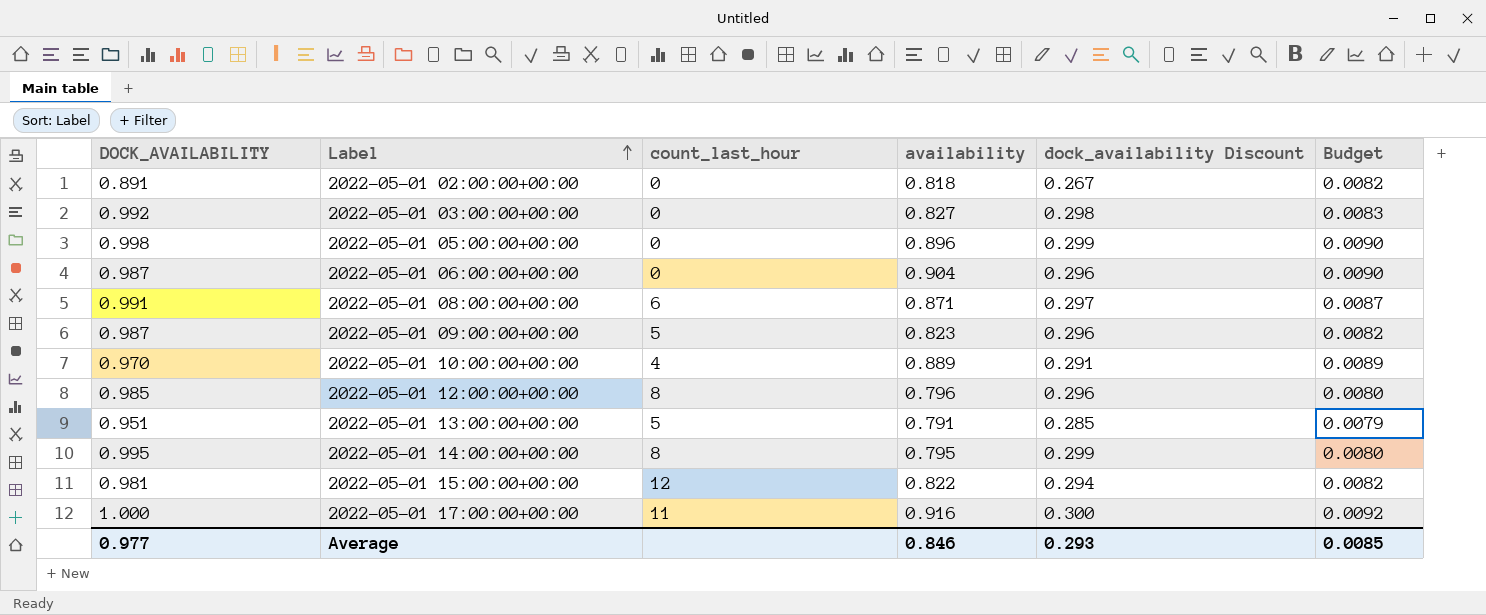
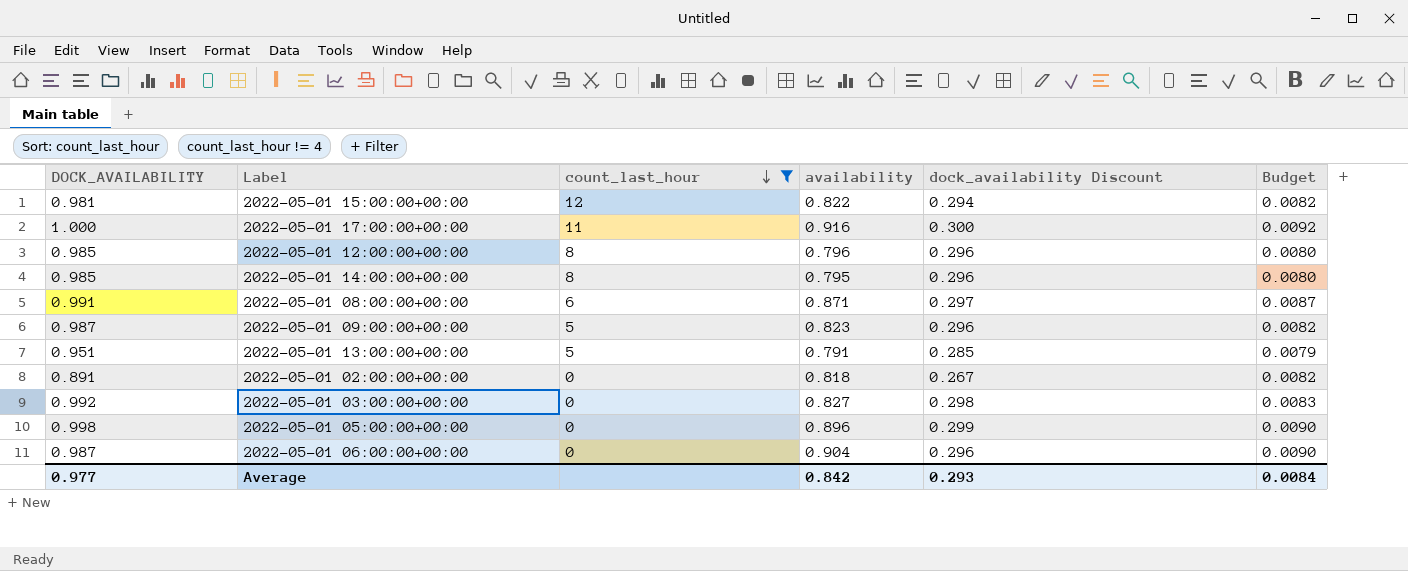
filter: none -> count_last_hour != 4
row order: Label ascending -> count_last_hour descending
2022-05-01 14:00:00+00:00 | DOCK_AVAILABILITY: 0.995 -> 0.985
2022-05-01 14:00:00+00:00 | dock_availability Discount: 0.299 -> 0.296
Average | availability: 0.846 -> 0.842
Average | Budget: 0.0085 -> 0.0084

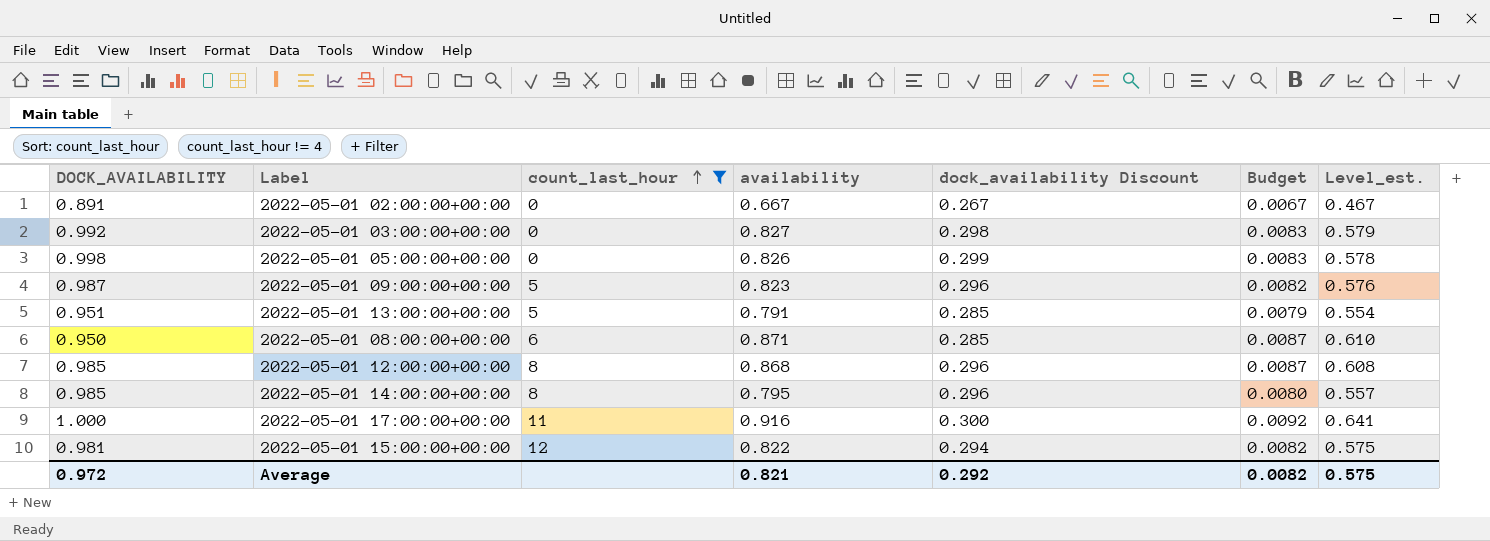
row order: count_last_hour descending -> count_last_hour ascending
column Level_est. | formula: none -> [availability] * 0.7
row 2022-05-01 06:00:00+00:00: 0.987 | 0 | 0.904 | 0.296 | 0.0090 -> none
2022-05-01 02:00:00+00:00 | availability: 0.818 -> 0.667
2022-05-01 02:00:00+00:00 | Budget: 0.0082 -> 0.0067
2022-05-01 05:00:00+00:00 | availability: 0.896 -> 0.826
2022-05-01 05:00:00+00:00 | Budget: 0.0090 -> 0.0083
2022-05-01 08:00:00+00:00 | DOCK_AVAILABILITY: 0.991 -> 0.950
2022-05-01 08:00:00+00:00 | dock_availability Discount: 0.297 -> 0.285
2022-05-01 12:00:00+00:00 | availability: 0.796 -> 0.868
2022-05-01 12:00:00+00:00 | Budget: 0.0080 -> 0.0087
Average | DOCK_AVAILABILITY: 0.977 -> 0.972
Average | availability: 0.842 -> 0.821
Average | dock_availability Discount: 0.293 -> 0.292
Average | Budget: 0.0084 -> 0.0082

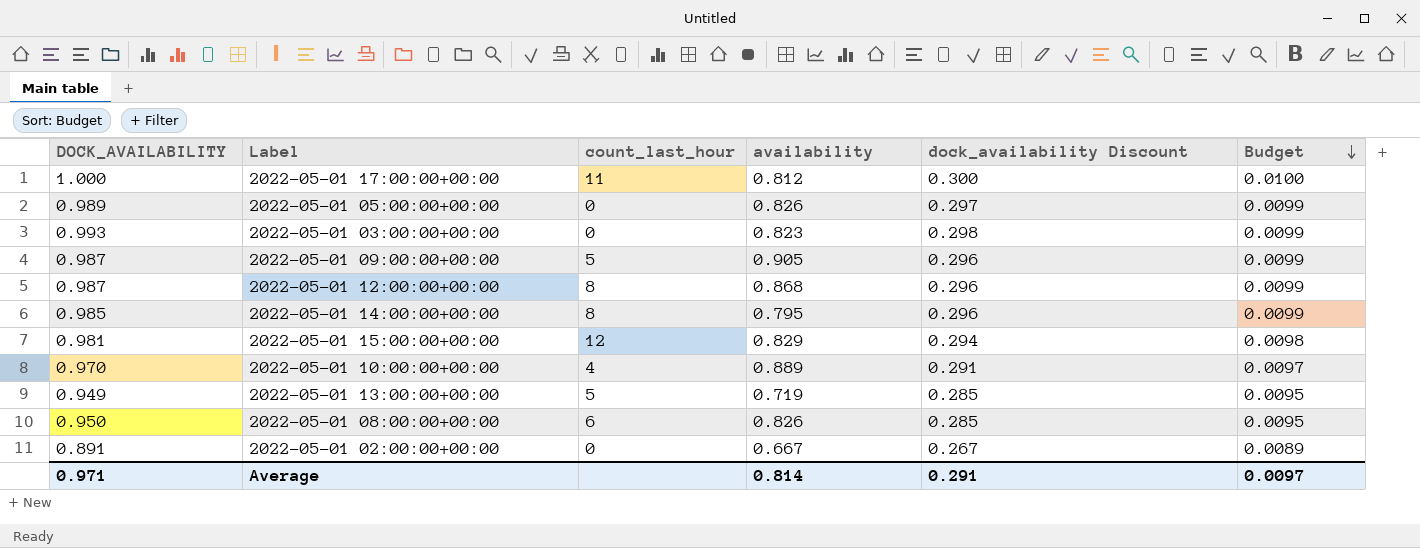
filter: count_last_hour != 4 -> none
row order: count_last_hour ascending -> Budget descending
column Level_est. | formula: [availability] * 0.7 -> none
column Budget | formula: [availability] * 0.01 -> [DOCK_AVAILABILITY] * 0.01
2022-05-01 17:00:00+00:00 | availability: 0.916 -> 0.812
2022-05-01 05:00:00+00:00 | DOCK_AVAILABILITY: 0.998 -> 0.989
2022-05-01 05:00:00+00:00 | dock_availability Discount: 0.299 -> 0.297
2022-05-01 03:00:00+00:00 | DOCK_AVAILABILITY: 0.992 -> 0.993
2022-05-01 03:00:00+00:00 | availability: 0.827 -> 0.823
2022-05-01 09:00:00+00:00 | availability: 0.823 -> 0.905
2022-05-01 12:00:00+00:00 | DOCK_AVAILABILITY: 0.985 -> 0.987
2022-05-01 15:00:00+00:00 | availability: 0.822 -> 0.829
2022-05-01 13:00:00+00:00 | DOCK_AVAILABILITY: 0.951 -> 0.949
2022-05-01 13:00:00+00:00 | availability: 0.791 -> 0.719
2022-05-01 08:00:00+00:00 | availability: 0.871 -> 0.826
Average | DOCK_AVAILABILITY: 0.972 -> 0.971
Average | availability: 0.821 -> 0.814
Average | dock_availability Discount: 0.292 -> 0.291
Average | Budget: 0.0082 -> 0.0097

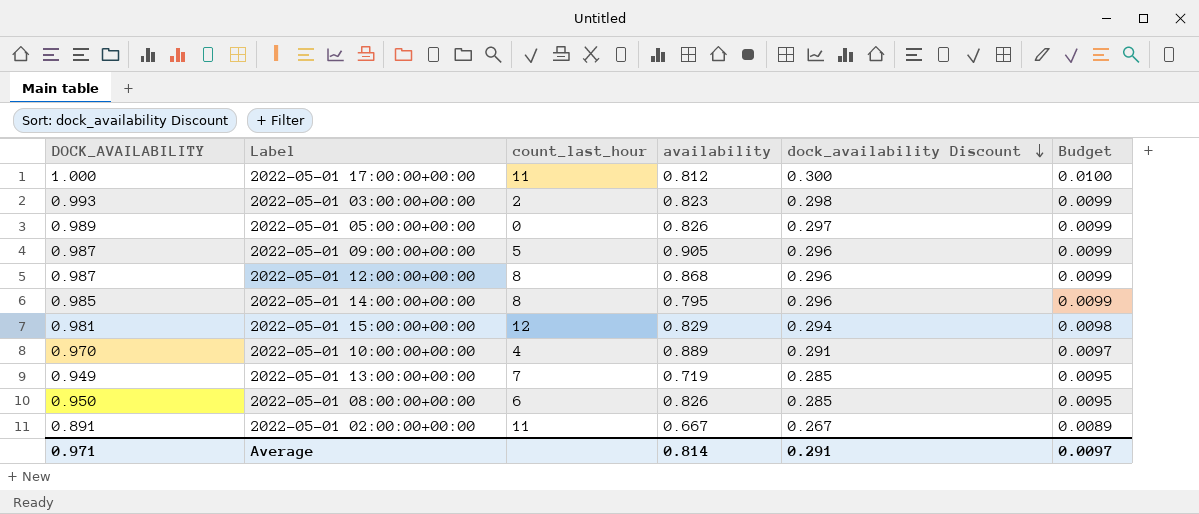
row order: Budget descending -> dock_availability Discount descending
2022-05-01 03:00:00+00:00 | count_last_hour: 0 -> 2
2022-05-01 13:00:00+00:00 | count_last_hour: 5 -> 7
2022-05-01 02:00:00+00:00 | count_last_hour: 0 -> 11

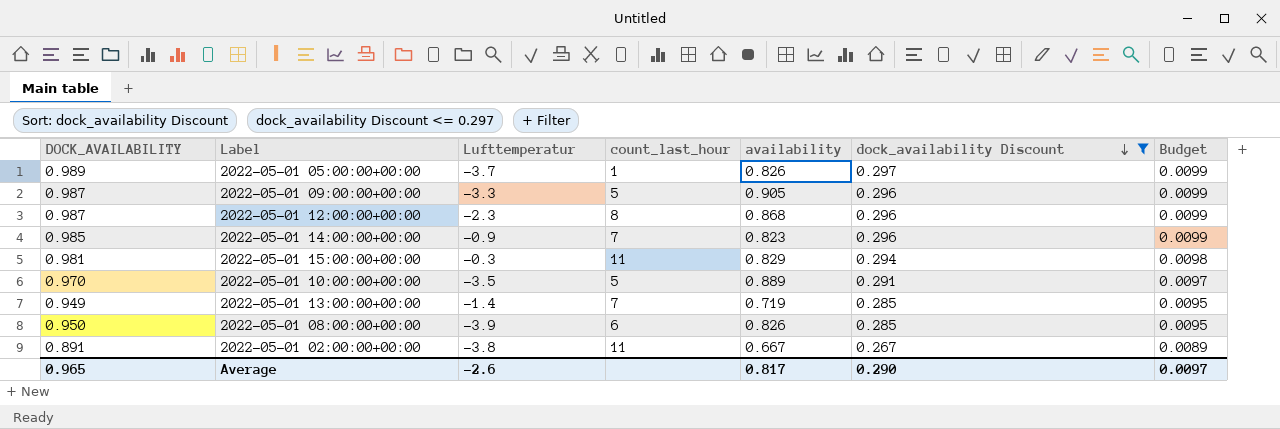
filter: none -> dock_availability Discount <= 0.297
column Lufttemperatur | position: none -> 3
2022-05-01 05:00:00+00:00 | count_last_hour: 0 -> 1
2022-05-01 14:00:00+00:00 | count_last_hour: 8 -> 7
2022-05-01 14:00:00+00:00 | availability: 0.795 -> 0.823
2022-05-01 15:00:00+00:00 | count_last_hour: 12 -> 11
2022-05-01 10:00:00+00:00 | count_last_hour: 4 -> 5
Average | DOCK_AVAILABILITY: 0.971 -> 0.965
Average | availability: 0.814 -> 0.817
Average | dock_availability Discount: 0.291 -> 0.290

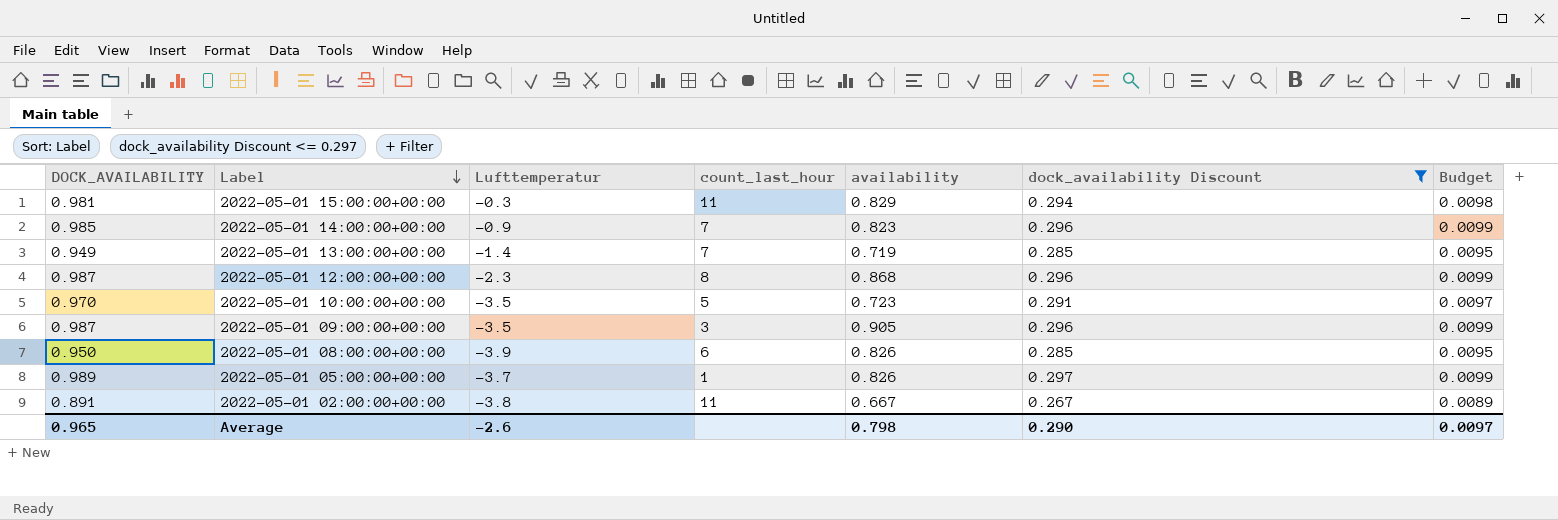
row order: dock_availability Discount descending -> Label descending
2022-05-01 10:00:00+00:00 | availability: 0.889 -> 0.723
2022-05-01 09:00:00+00:00 | Lufttemperatur: -3.3 -> -3.5
2022-05-01 09:00:00+00:00 | count_last_hour: 5 -> 3
Average | availability: 0.817 -> 0.798

